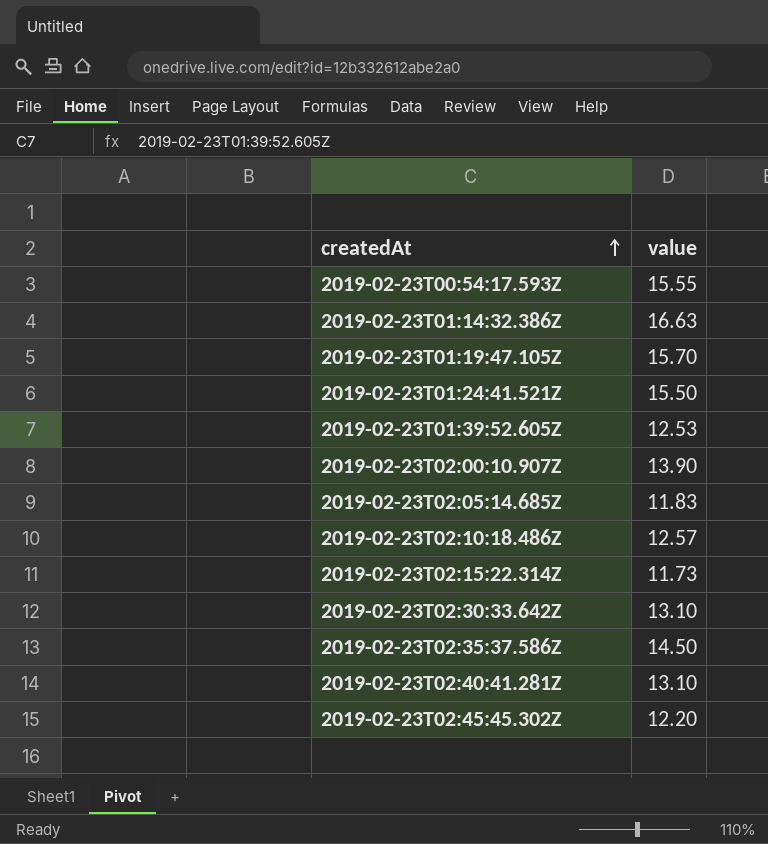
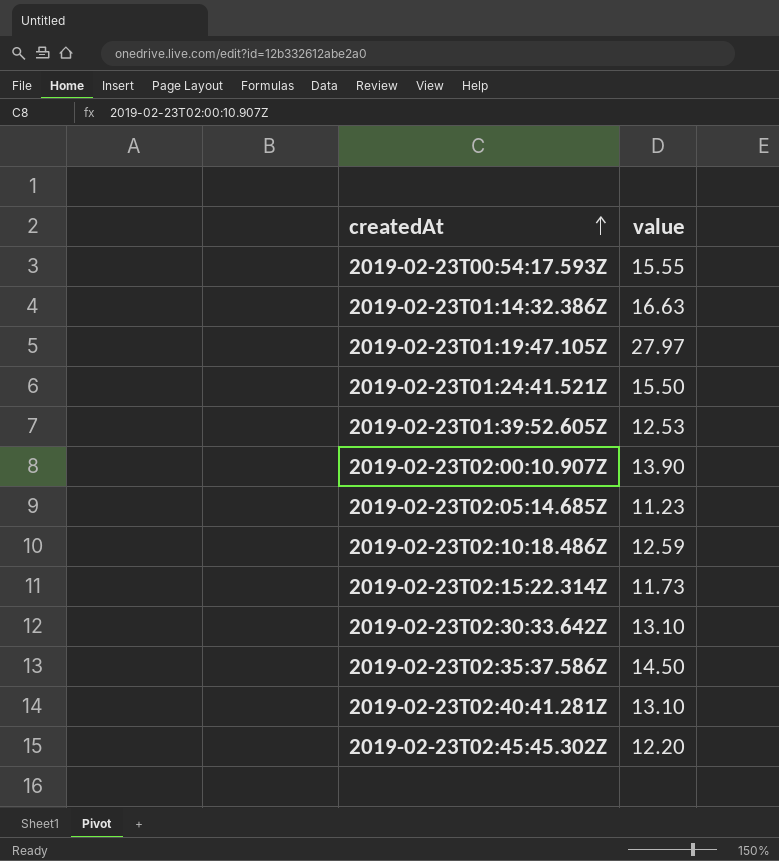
2019-02-23T01:19:47.105Z | value: 15.70 -> 27.97
2019-02-23T02:05:14.685Z | value: 11.83 -> 11.23
2019-02-23T02:10:18.486Z | value: 12.57 -> 12.59

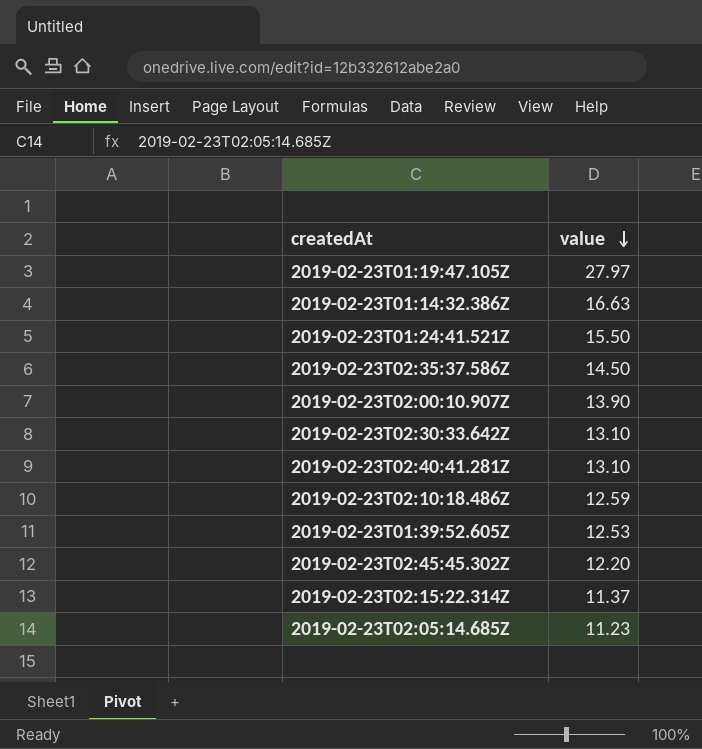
row order: createdAt ascending -> value descending
row 2019-02-23T00:54:17.593Z: 15.55 -> none
2019-02-23T02:15:22.314Z | value: 11.73 -> 11.37

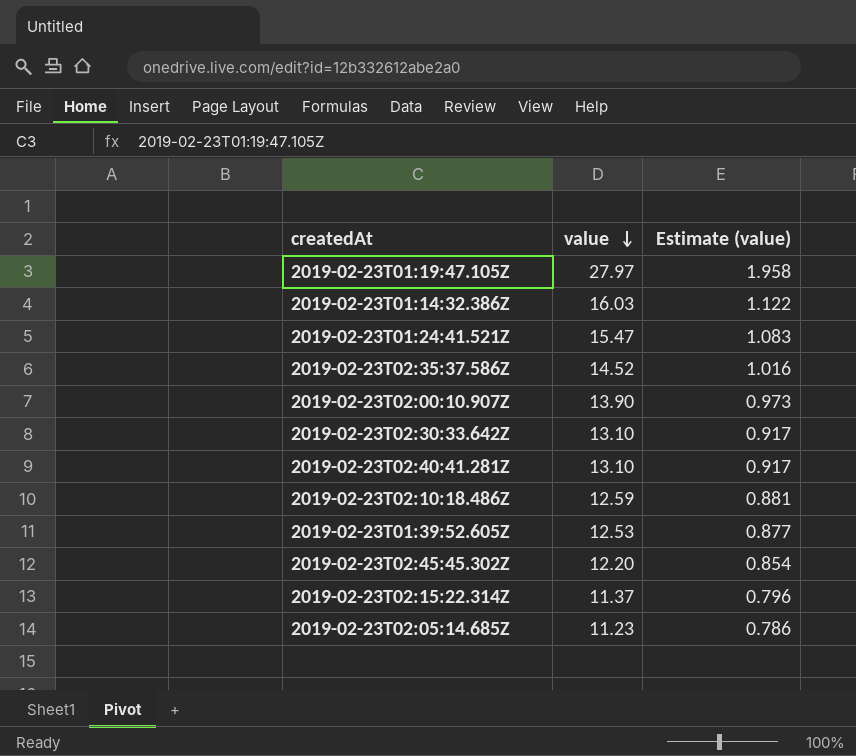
column Estimate (value) | formula: none -> [value] * 0.07
2019-02-23T01:14:32.386Z | value: 16.63 -> 16.03
2019-02-23T01:24:41.521Z | value: 15.50 -> 15.47
2019-02-23T02:35:37.586Z | value: 14.50 -> 14.52

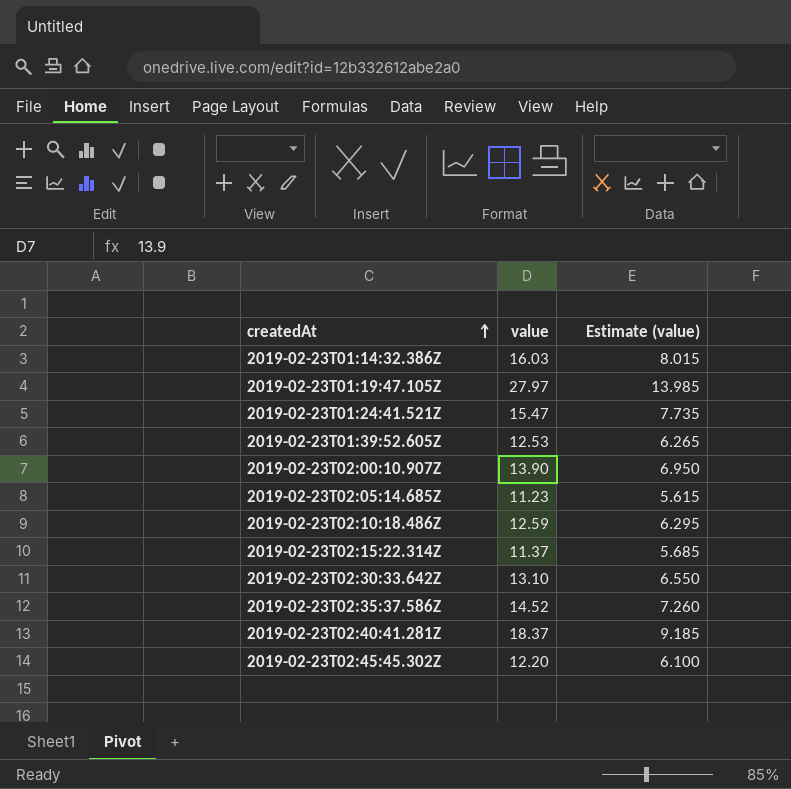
row order: value descending -> createdAt ascending
column Estimate (value) | formula: [value] * 0.07 -> [value] * 0.5
2019-02-23T02:40:41.281Z | value: 13.10 -> 18.37

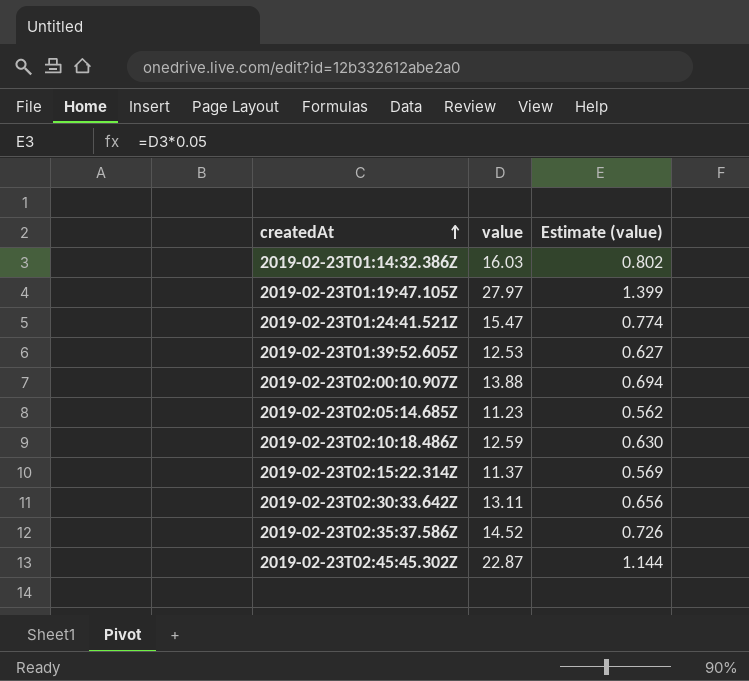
column Estimate (value) | formula: [value] * 0.5 -> [value] * 0.05
row 2019-02-23T02:40:41.281Z: 18.37 | 9.185 -> none
2019-02-23T02:00:10.907Z | value: 13.90 -> 13.88
2019-02-23T02:30:33.642Z | value: 13.10 -> 13.11
2019-02-23T02:45:45.302Z | value: 12.20 -> 22.87

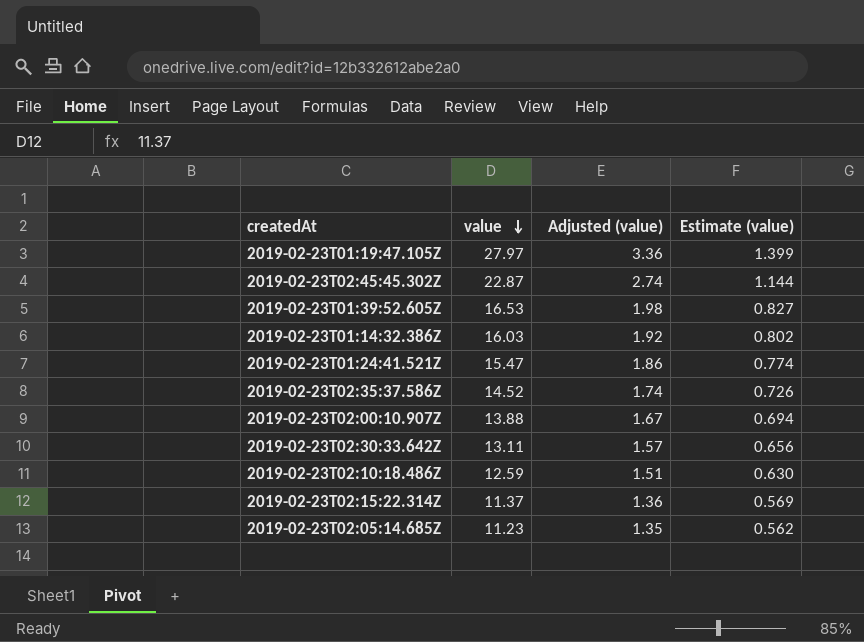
row order: createdAt ascending -> value descending
column Adjusted (value) | formula: none -> [value] * 0.12
2019-02-23T01:39:52.605Z | value: 12.53 -> 16.53
2019-02-23T01:39:52.605Z | Estimate (value): 0.627 -> 0.827

